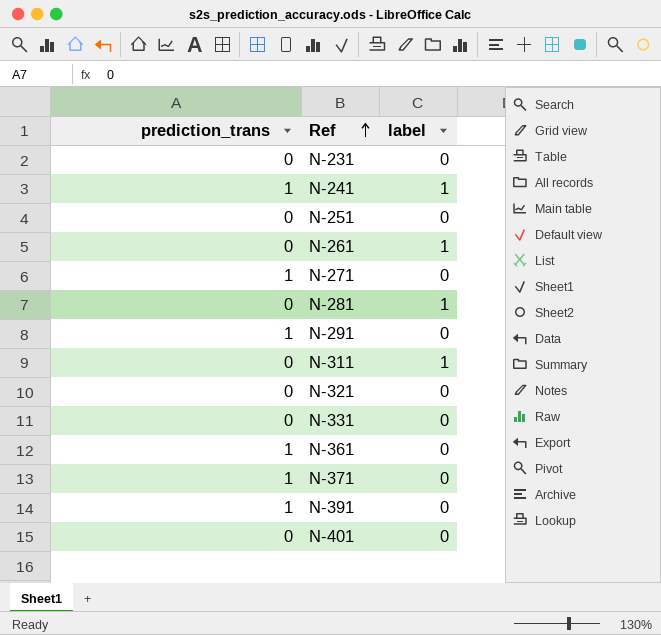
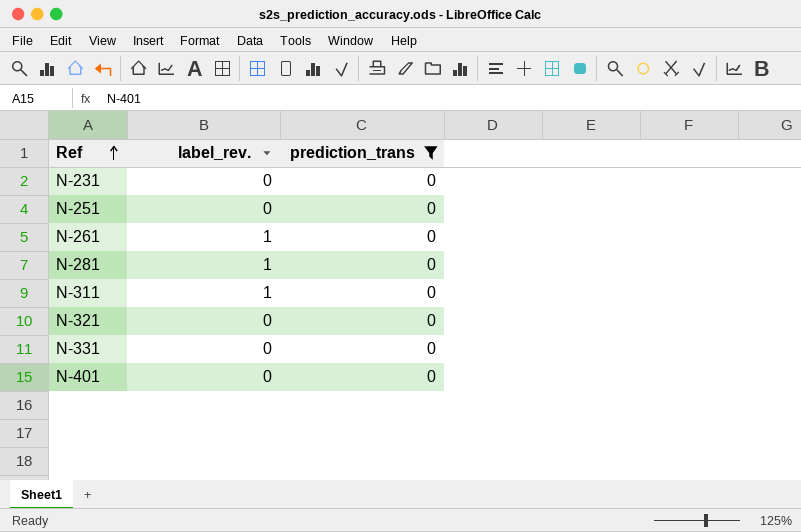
filter: none -> prediction_trans = 0
column name: label -> label_rev.
column prediction_trans | position: 1 -> 3

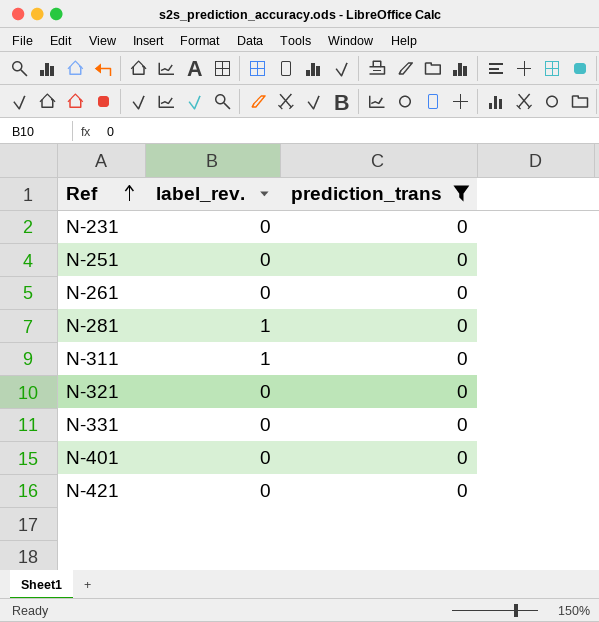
N-261 | label_rev.: 1 -> 0
row N-421: none -> 0 | 0

